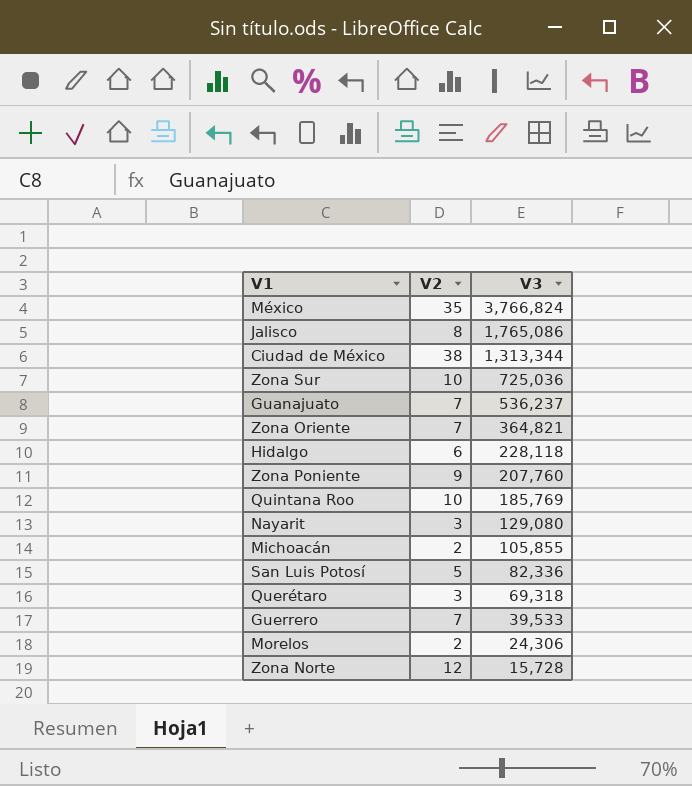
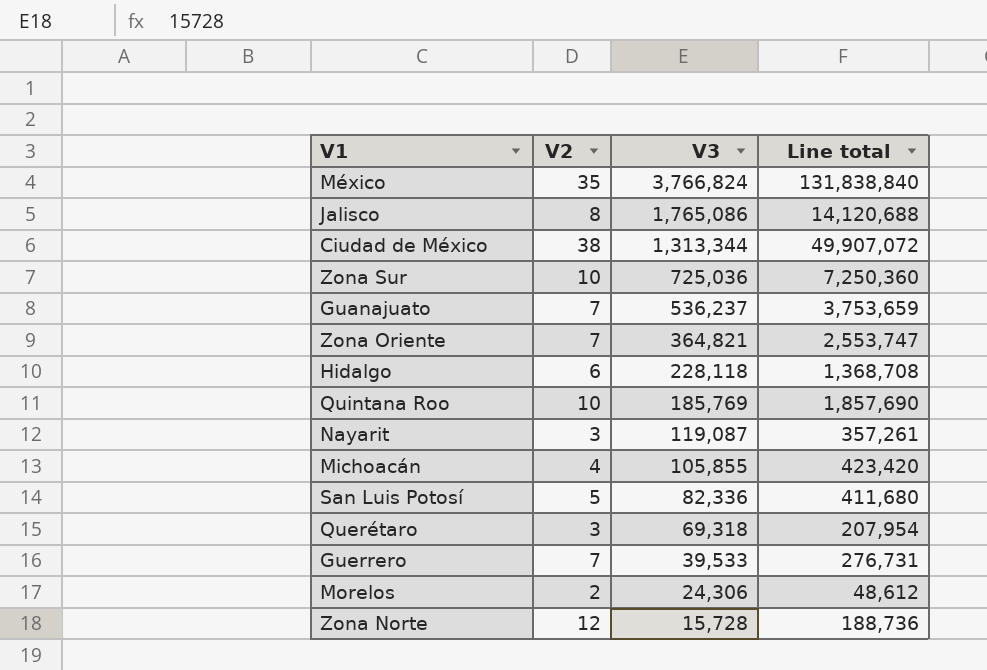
column Line total | formula: none -> [V2] * [V3]
row Zona Poniente: 9 | 207,760 -> none
Nayarit | V3: 129,080 -> 119,087
Michoacán | V2: 2 -> 4

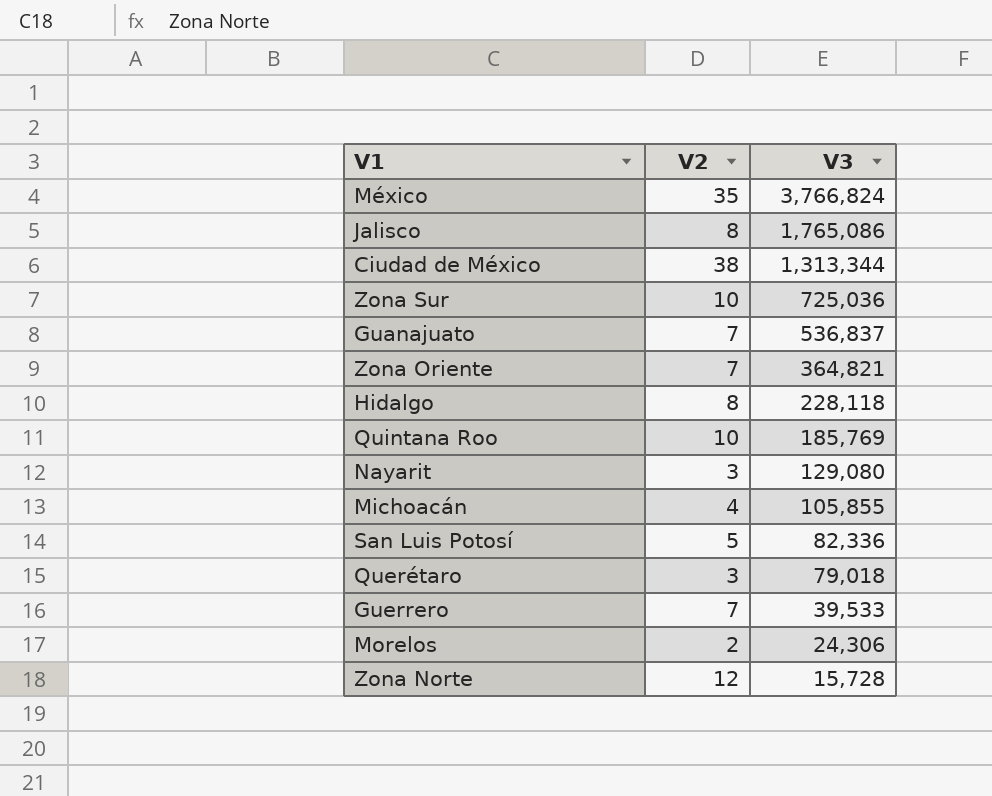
column Line total | formula: [V2] * [V3] -> none
Guanajuato | V3: 536,237 -> 536,837
Hidalgo | V2: 6 -> 8
Nayarit | V3: 119,087 -> 129,080
Querétaro | V3: 69,318 -> 79,018

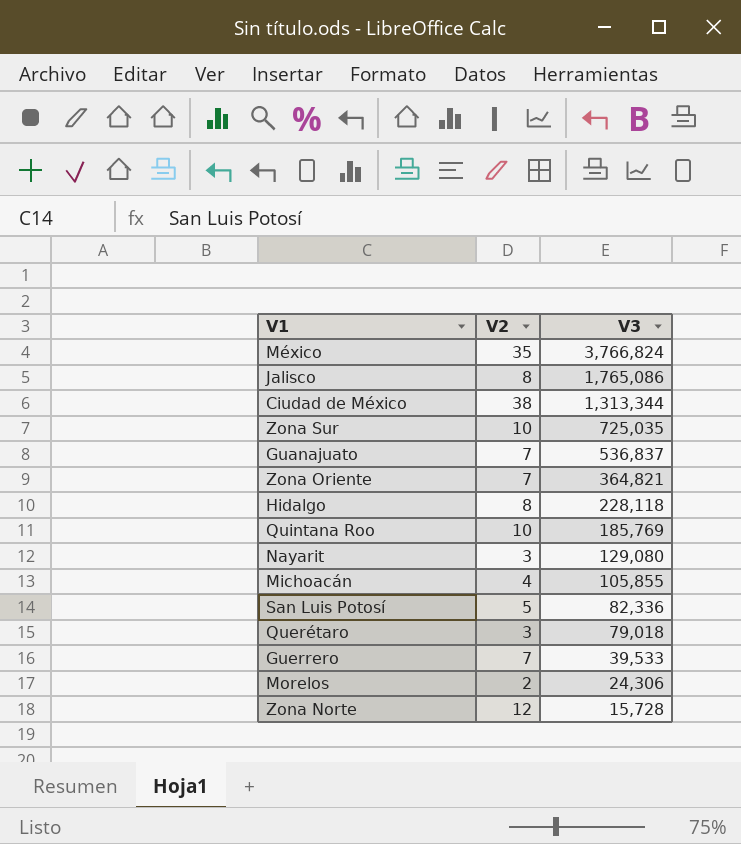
Zona Sur | V3: 725,036 -> 725,035

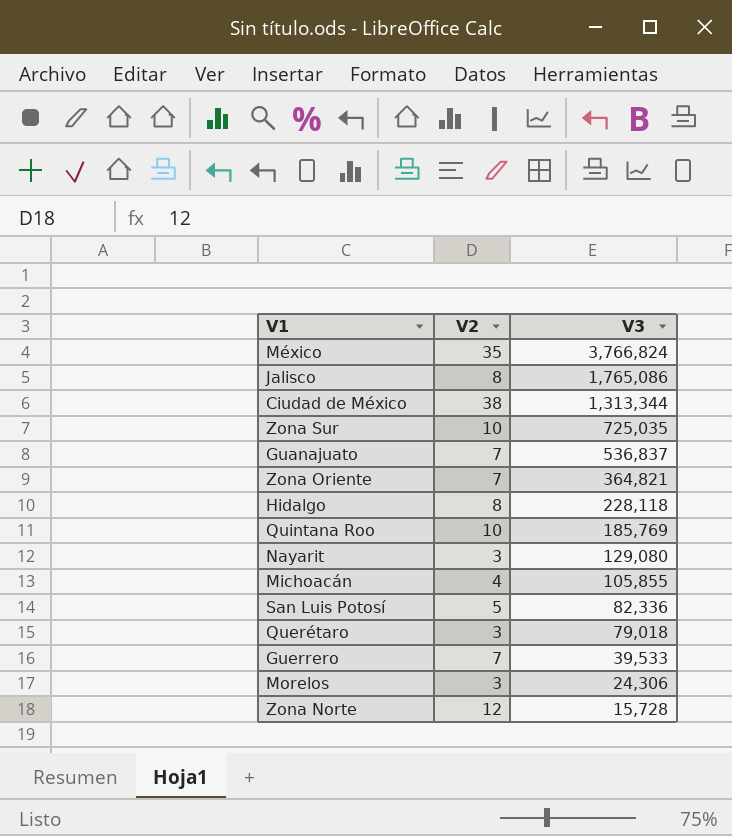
Morelos | V2: 2 -> 3

